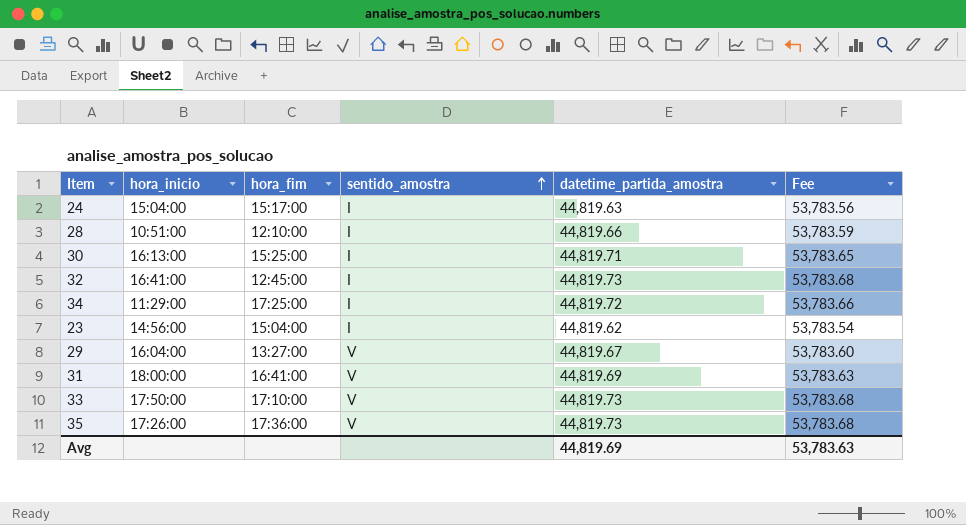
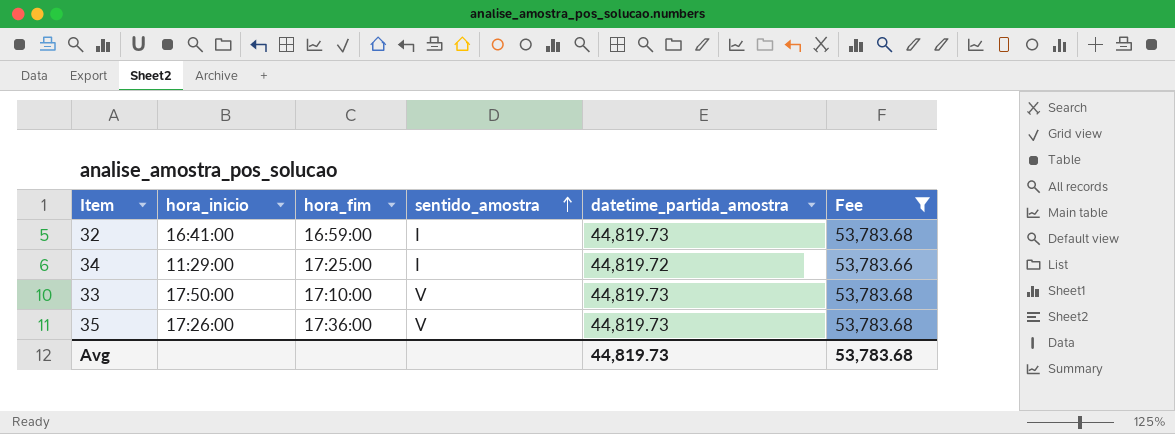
filter: none -> Fee >= 53,783.66
32 | hora_fim: 12:45:00 -> 16:59:00
Avg | datetime_partida_amostra: 44,819.69 -> 44,819.73
Avg | Fee: 53,783.63 -> 53,783.68

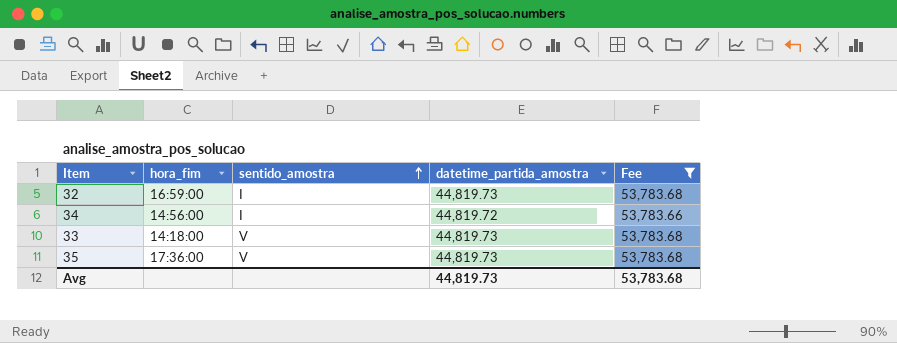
column hora_inicio | position: 2 -> none
34 | hora_fim: 17:25:00 -> 14:56:00
33 | hora_fim: 17:10:00 -> 14:18:00

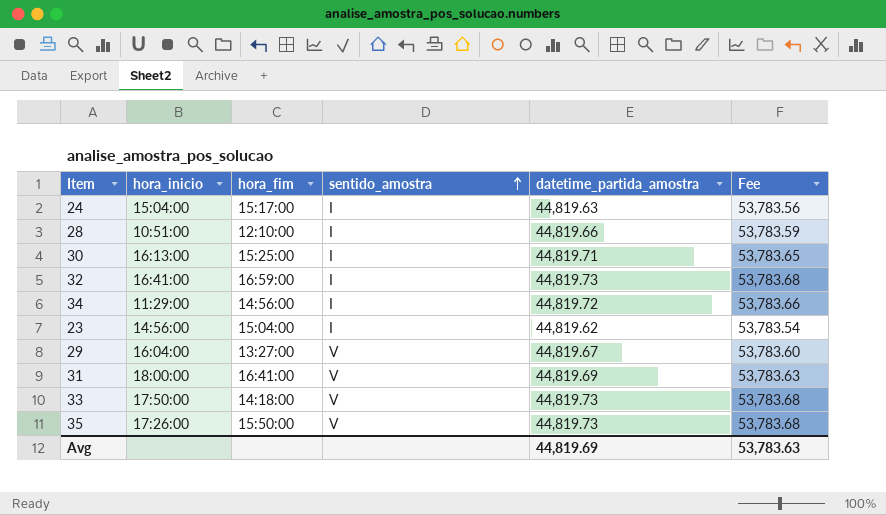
filter: Fee >= 53,783.66 -> none
column hora_inicio | position: none -> 2
35 | hora_fim: 17:36:00 -> 15:50:00
Avg | datetime_partida_amostra: 44,819.73 -> 44,819.69
Avg | Fee: 53,783.68 -> 53,783.63

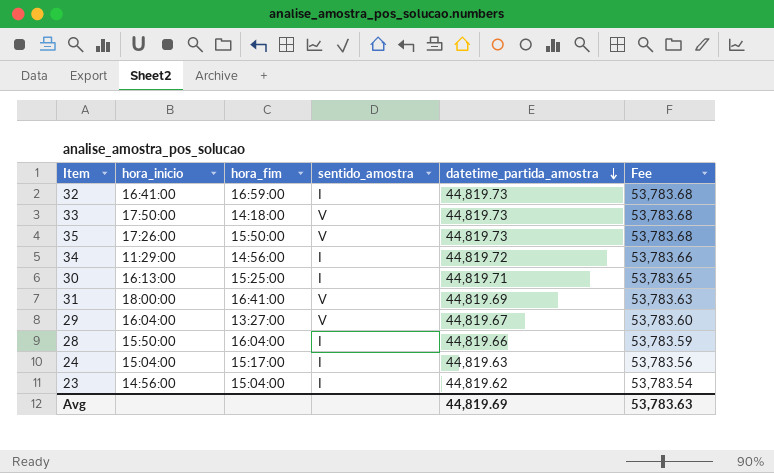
row order: sentido_amostra ascending -> datetime_partida_amostra descending
28 | hora_inicio: 10:51:00 -> 15:50:00
28 | hora_fim: 12:10:00 -> 16:04:00

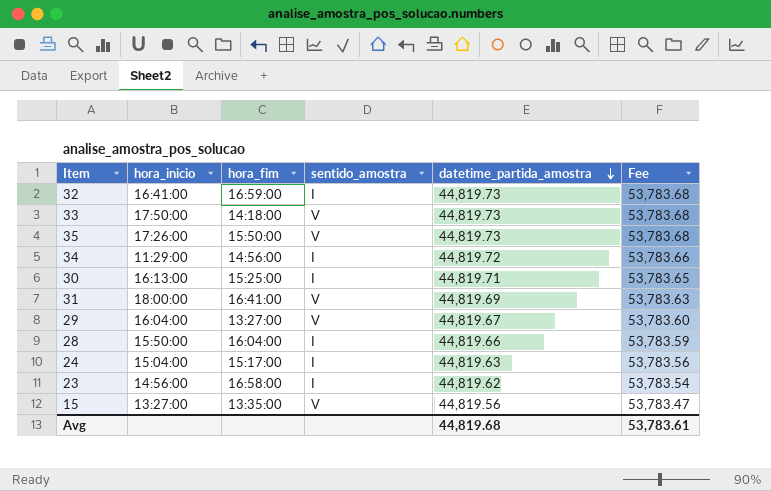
23 | hora_fim: 15:04:00 -> 16:58:00
row 15: none -> 13:27:00 | 13:35:00 | V | 44,819.56 | 53,783.47
Avg | datetime_partida_amostra: 44,819.69 -> 44,819.68
Avg | Fee: 53,783.63 -> 53,783.61

